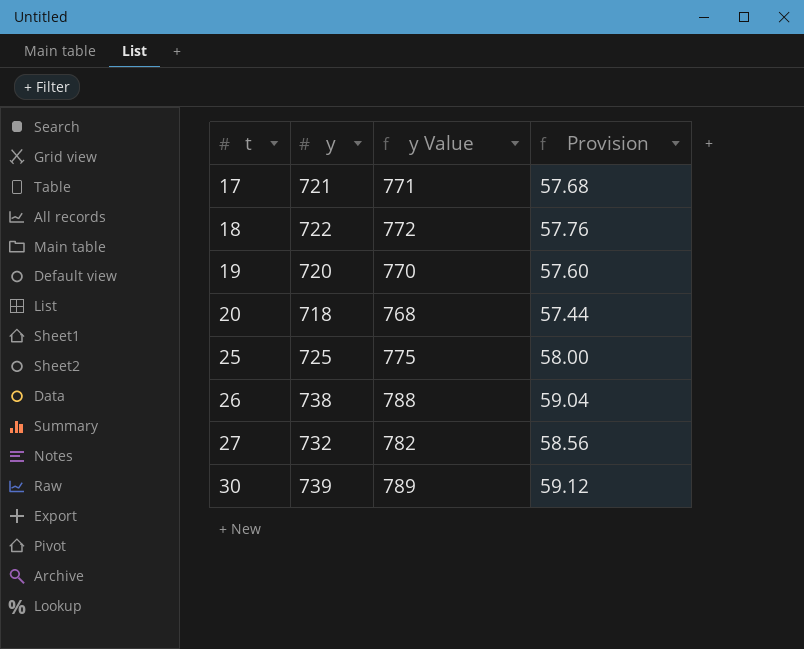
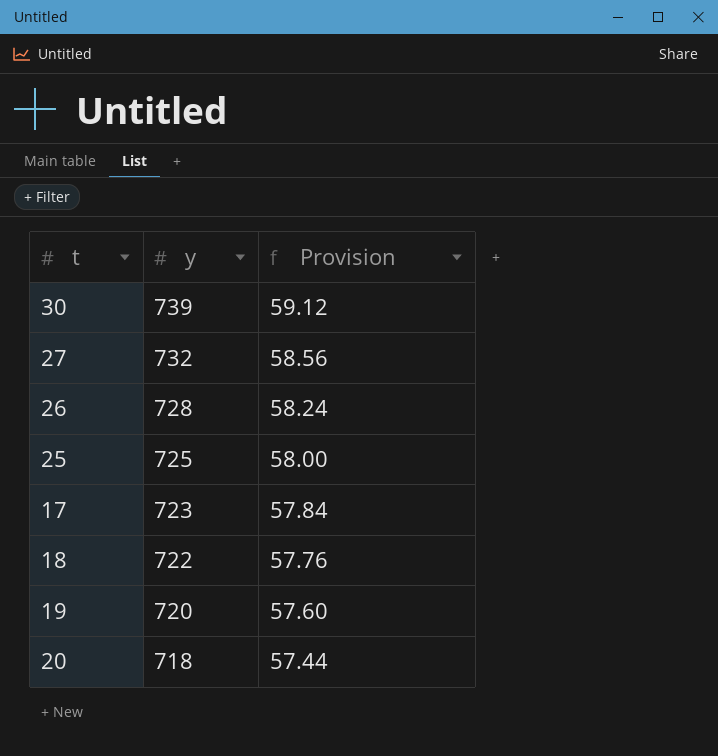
row order: t ascending -> y descending
column y Value | formula: [y] + 50 -> none
26 | y: 738 -> 728
26 | Provision: 59.04 -> 58.24
17 | y: 721 -> 723
17 | Provision: 57.68 -> 57.84

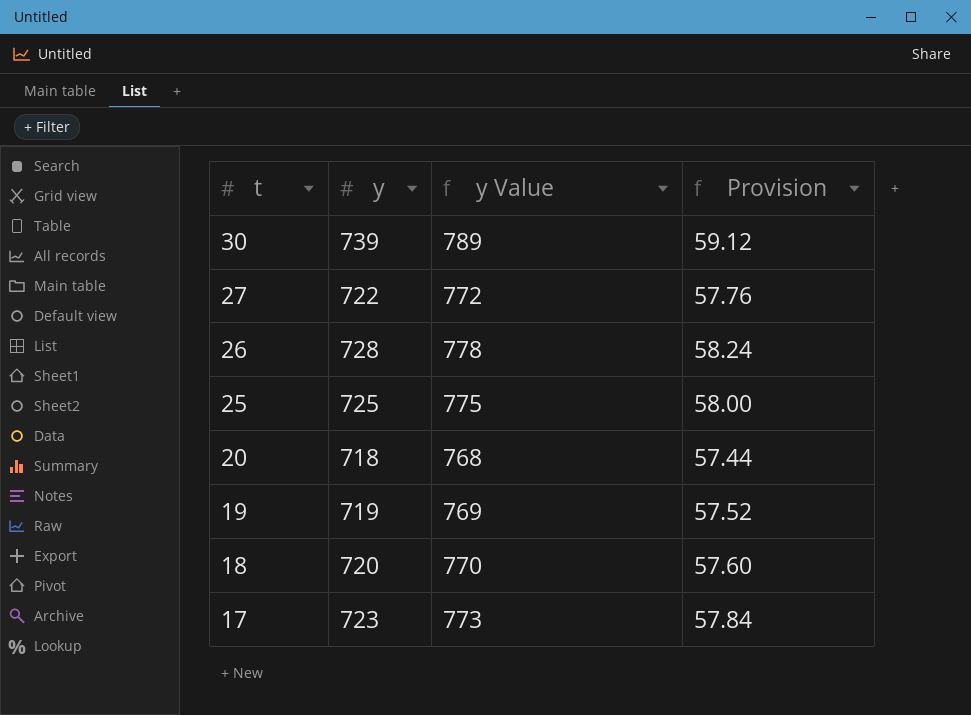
row order: y descending -> t descending
column y Value | formula: none -> [y] + 50
27 | y: 732 -> 722
27 | Provision: 58.56 -> 57.76
19 | y: 720 -> 719
19 | Provision: 57.60 -> 57.52
18 | y: 722 -> 720
18 | Provision: 57.76 -> 57.60

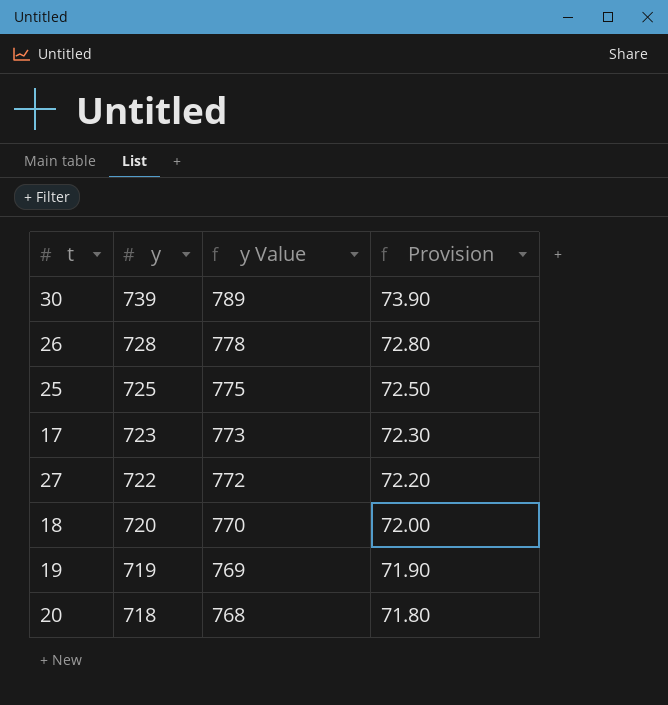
row order: t descending -> y descending
column Provision | formula: [y] * 0.08 -> [y] * 0.1

